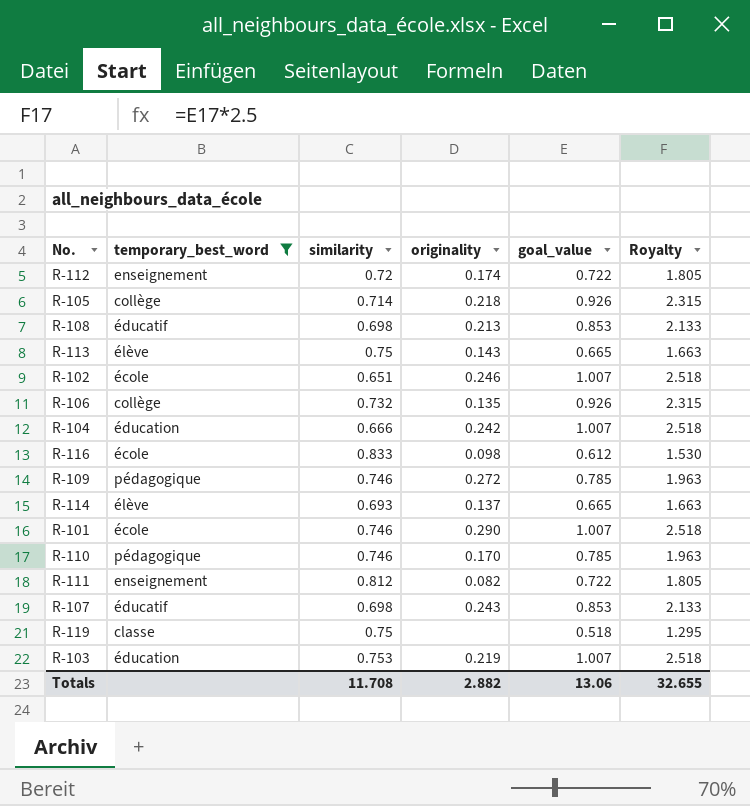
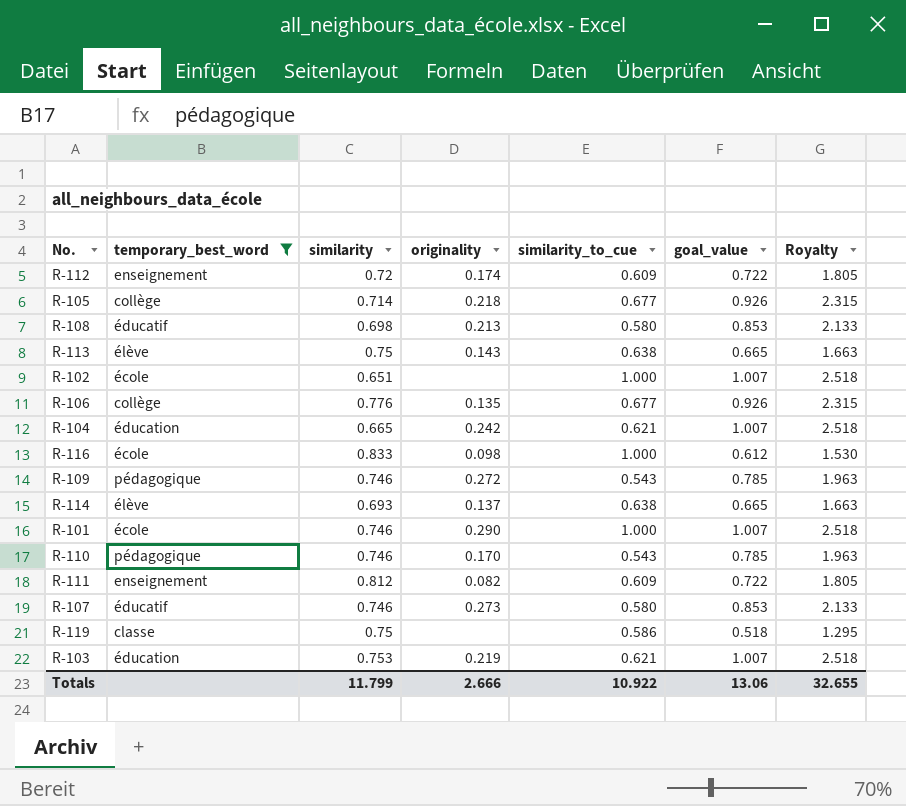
column similarity_to_cue | position: none -> 5
R-102 | originality: 0.246 -> none
R-106 | similarity: 0.732 -> 0.776
R-104 | similarity: 0.666 -> 0.665
R-107 | similarity: 0.698 -> 0.746
R-107 | originality: 0.243 -> 0.273
Totals | similarity: 11.708 -> 11.799
Totals | originality: 2.882 -> 2.666

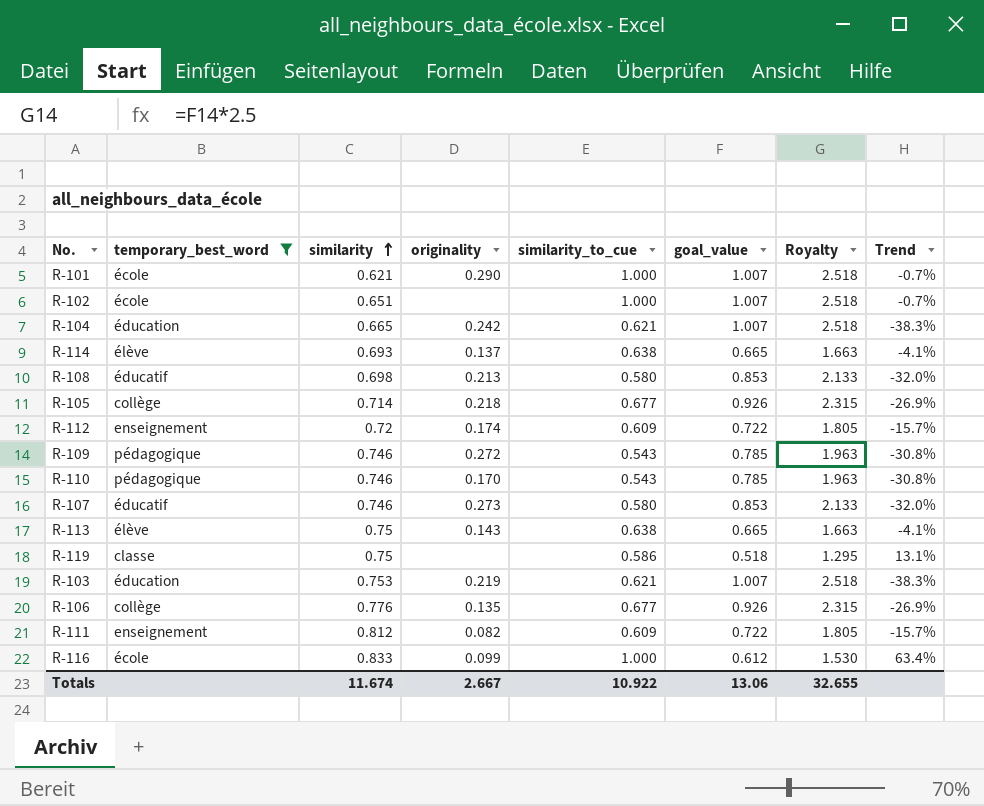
row order: none -> similarity ascending
column Trend | formula: none -> ([similarity_to_cue] - [goal_value]) / [goal_value]
R-101 | similarity: 0.746 -> 0.621
R-116 | originality: 0.098 -> 0.099
Totals | similarity: 11.799 -> 11.674
Totals | originality: 2.666 -> 2.667

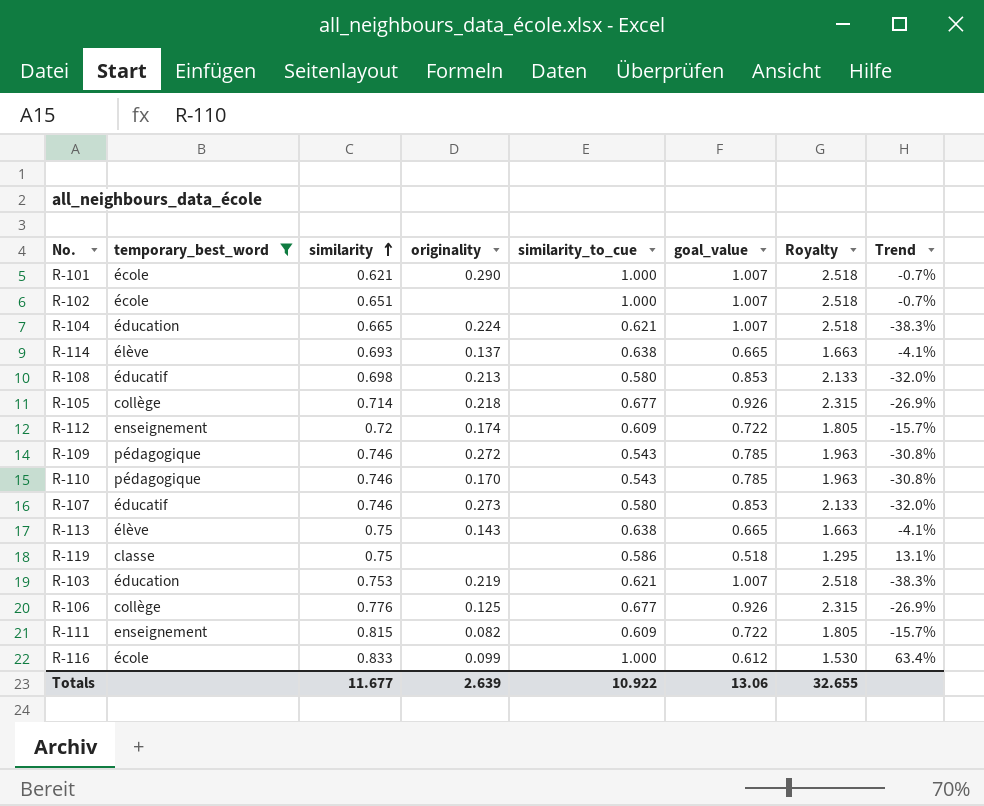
R-104 | originality: 0.242 -> 0.224
R-106 | originality: 0.135 -> 0.125
R-111 | similarity: 0.812 -> 0.815
Totals | similarity: 11.674 -> 11.677
Totals | originality: 2.667 -> 2.639

